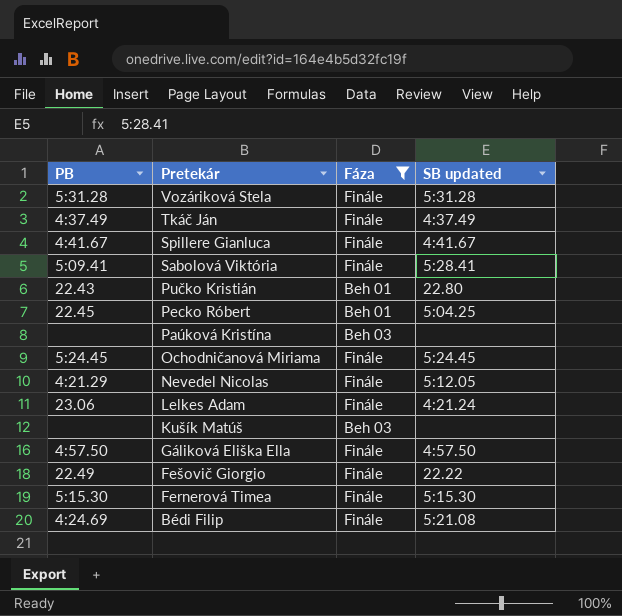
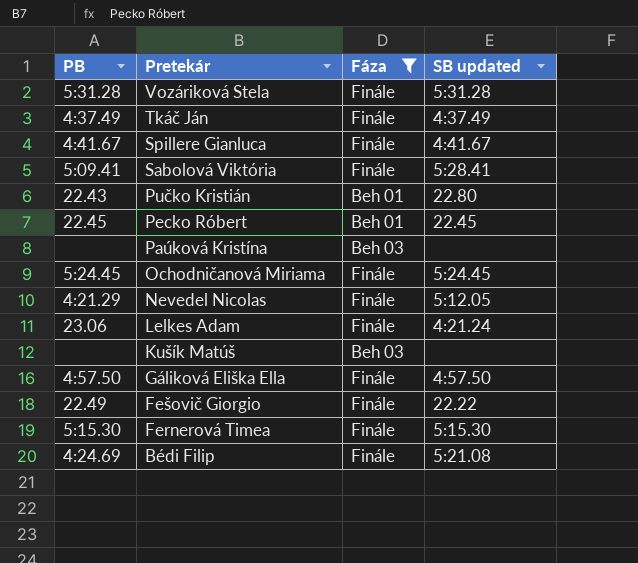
Pecko Róbert | SB updated: 5:04.25 -> 22.45

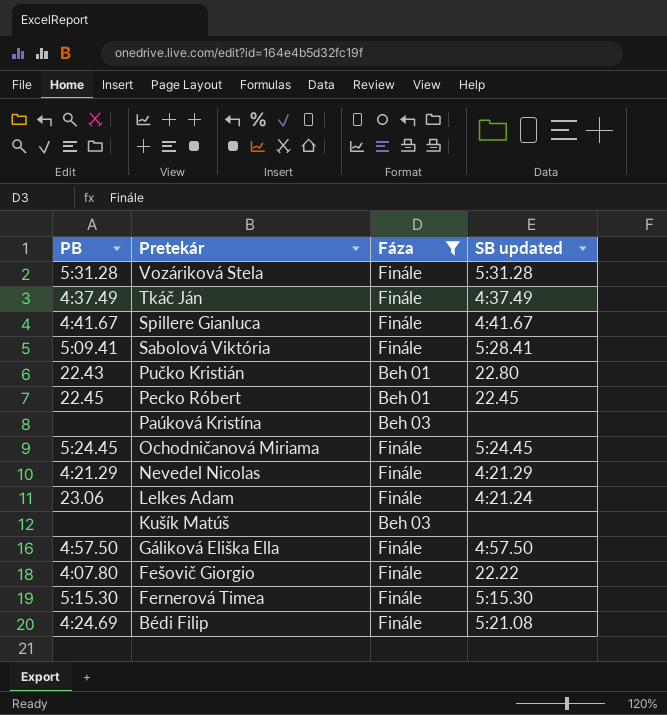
Nevedel Nicolas | SB updated: 5:12.05 -> 4:21.29
Fešovič Giorgio | PB: 22.49 -> 4:07.80

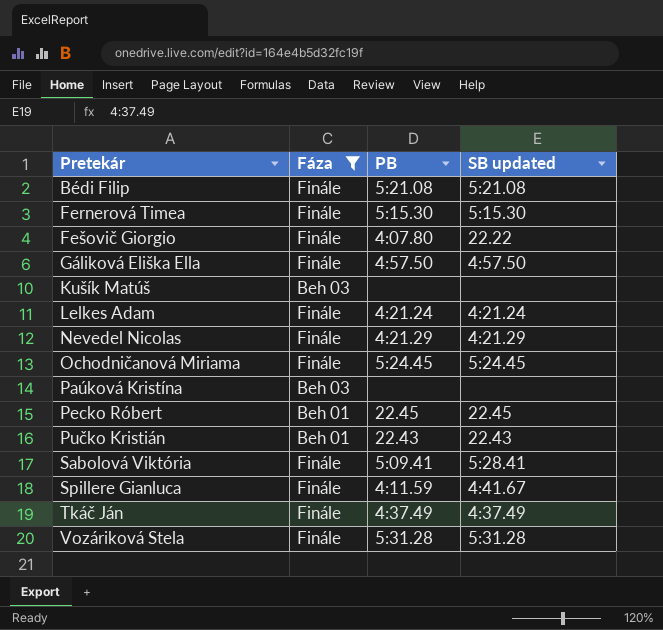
row order: Pretekár descending -> Pretekár ascending
column PB | position: 1 -> 3
Bédi Filip | PB: 4:24.69 -> 5:21.08
Lelkes Adam | PB: 23.06 -> 4:21.24
Pučko Kristián | SB updated: 22.80 -> 22.43
Spillere Gianluca | PB: 4:41.67 -> 4:11.59

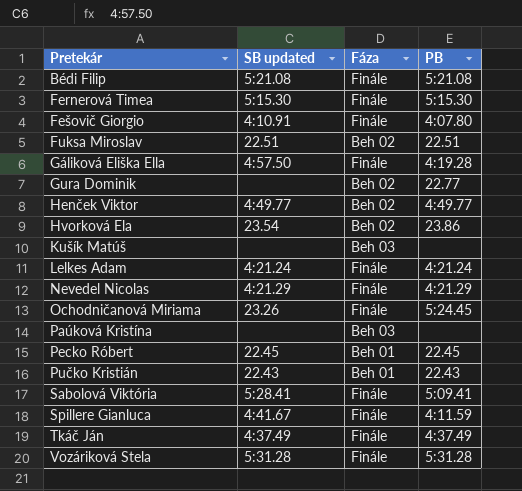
filter: Fáza != Beh 02 -> none
column SB updated | position: 4 -> 2
Fešovič Giorgio | SB updated: 22.22 -> 4:10.91
Gáliková Eliška Ella | PB: 4:57.50 -> 4:19.28
Ochodničanová Miriama | SB updated: 5:24.45 -> 23.26

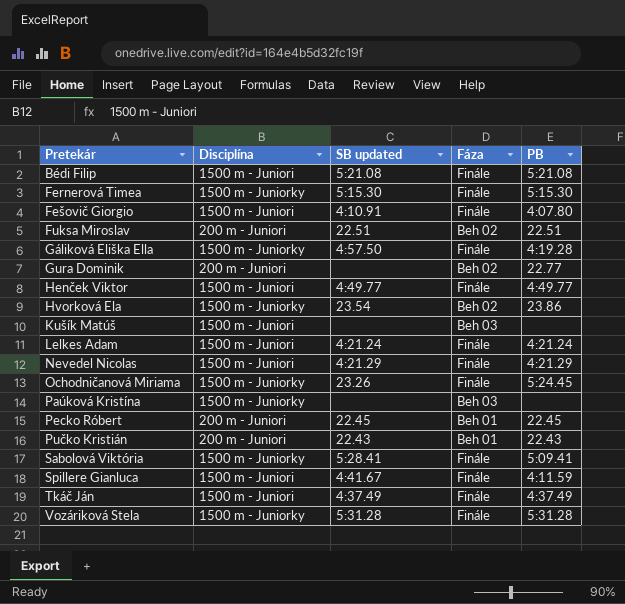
column Disciplína | position: none -> 2
Henček Viktor | Fáza: Beh 02 -> Finále

